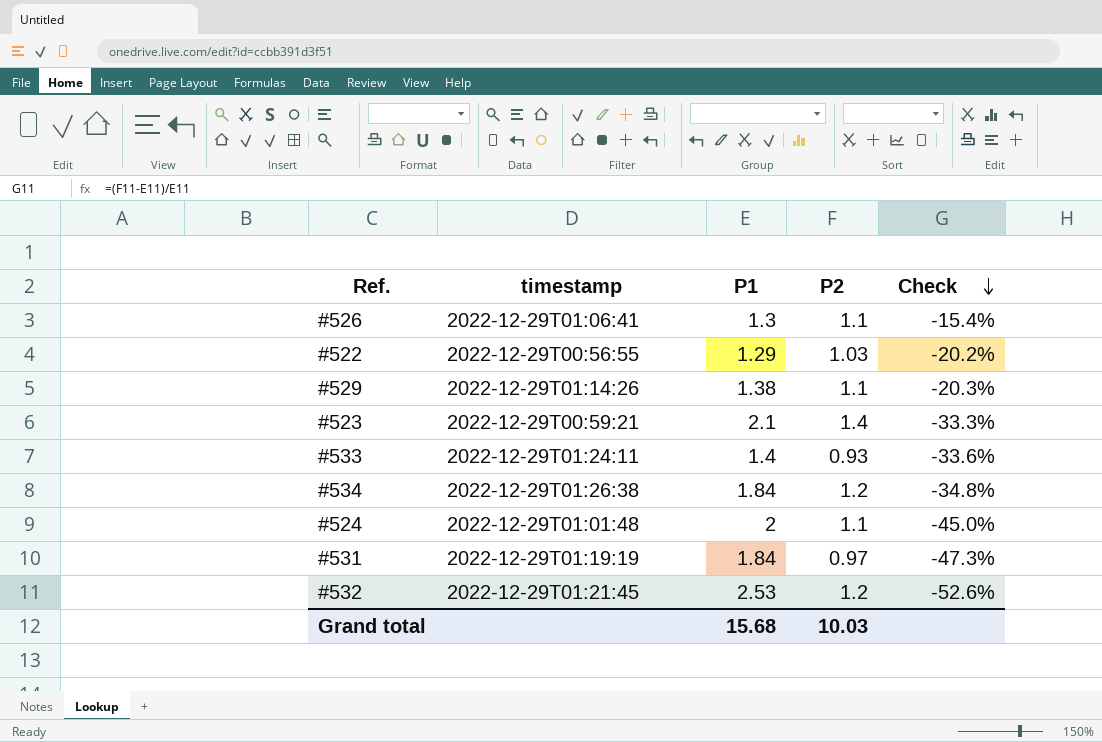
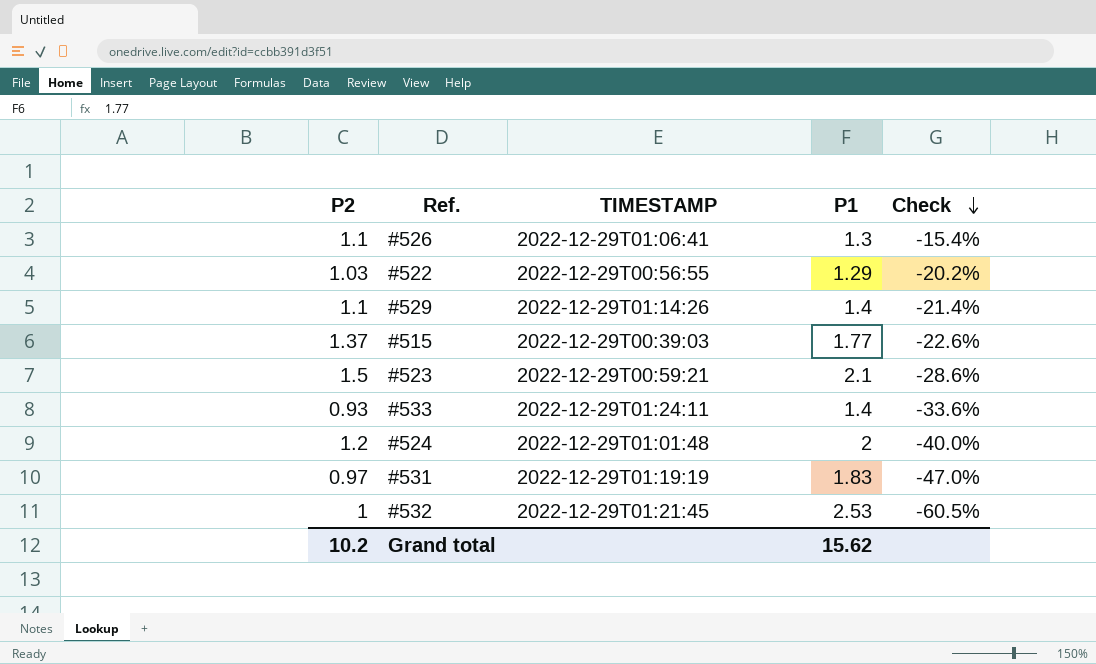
column P2 | position: 4 -> 1
column name: timestamp -> TIMESTAMP
row #534: 2022-12-29T01:26:38 | 1.84 | 1.2 | -34.8% -> none
#529 | P1: 1.38 -> 1.4
#529 | Check: -20.3% -> -21.4%
row #515: none -> 1.37 | 2022-12-29T00:39:03 | 1.77 | -22.6%
#523 | P2: 1.4 -> 1.5
#523 | Check: -33.3% -> -28.6%
#524 | P2: 1.1 -> 1.2
#524 | Check: -45.0% -> -40.0%
#531 | P1: 1.84 -> 1.83
#531 | Check: -47.3% -> -47.0%
#532 | P2: 1.2 -> 1
#532 | Check: -52.6% -> -60.5%
Grand total | P2: 10.03 -> 10.2
Grand total | P1: 15.68 -> 15.62

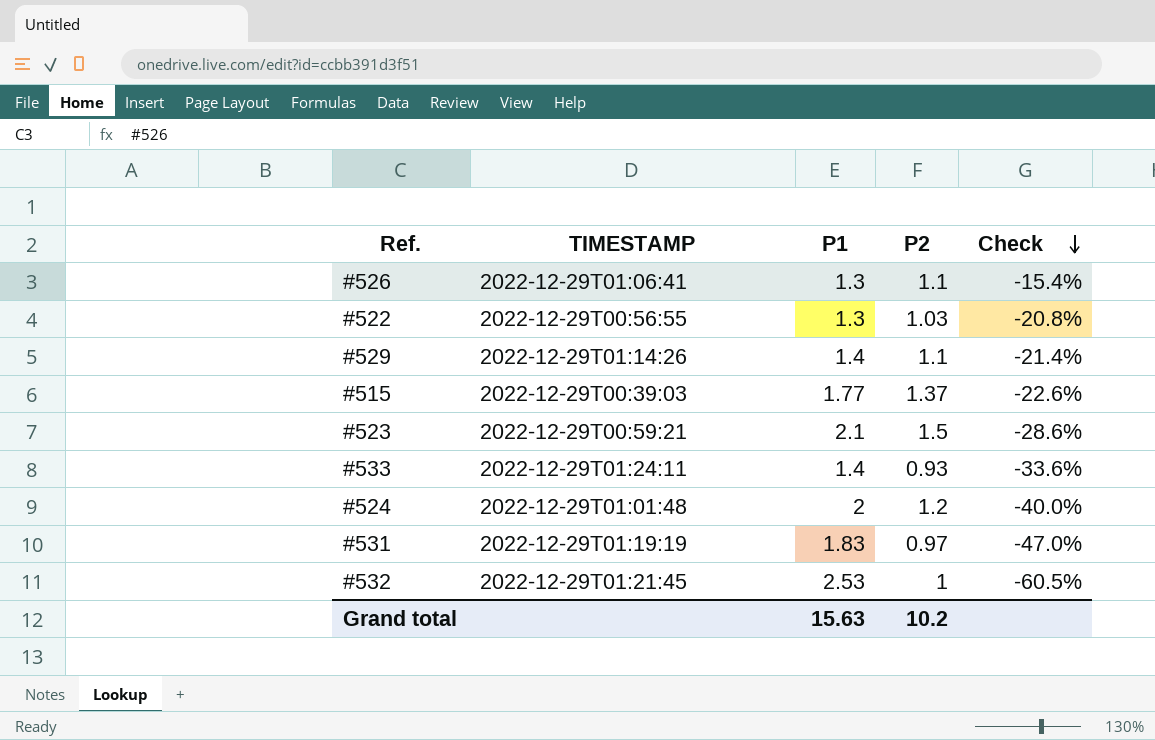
column P2 | position: 1 -> 4
#522 | P1: 1.29 -> 1.3
#522 | Check: -20.2% -> -20.8%
Grand total | P1: 15.62 -> 15.63

